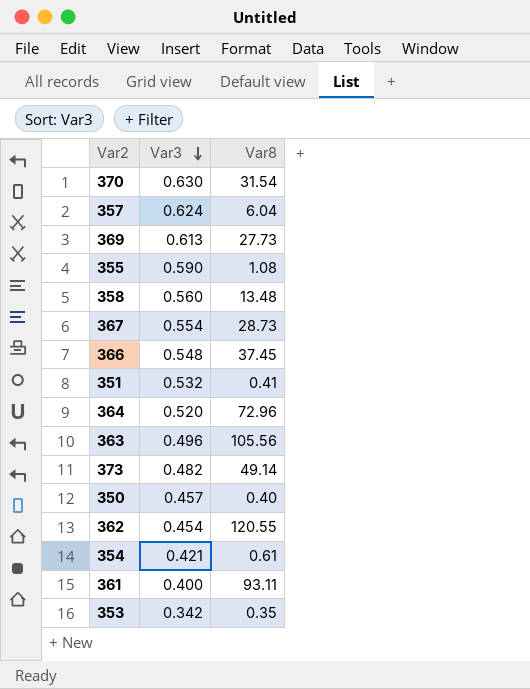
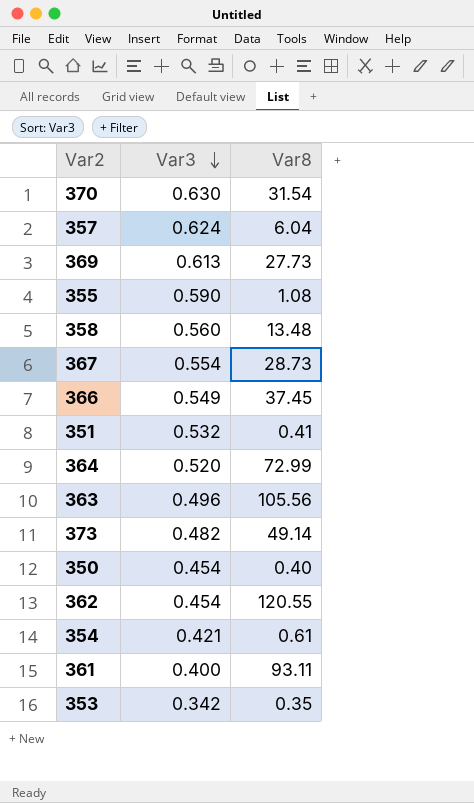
366 | Var3: 0.548 -> 0.549
364 | Var8: 72.96 -> 72.99
350 | Var3: 0.457 -> 0.454

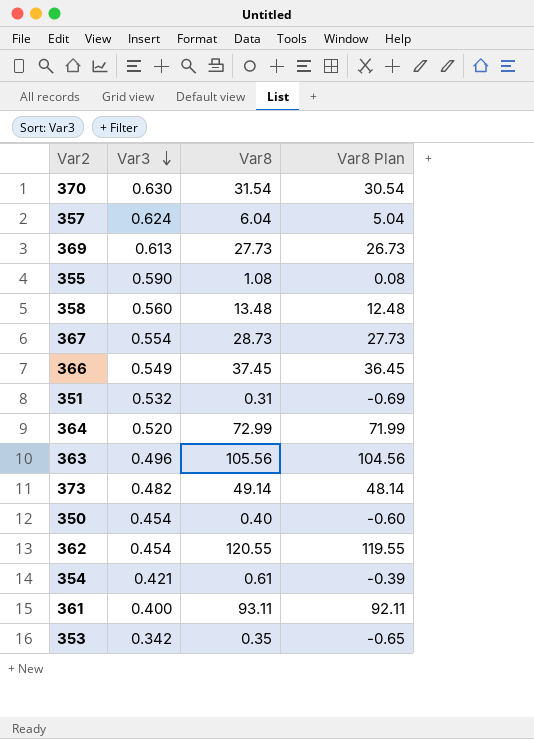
column Var8 Plan | formula: none -> [Var8] - 1
351 | Var8: 0.41 -> 0.31

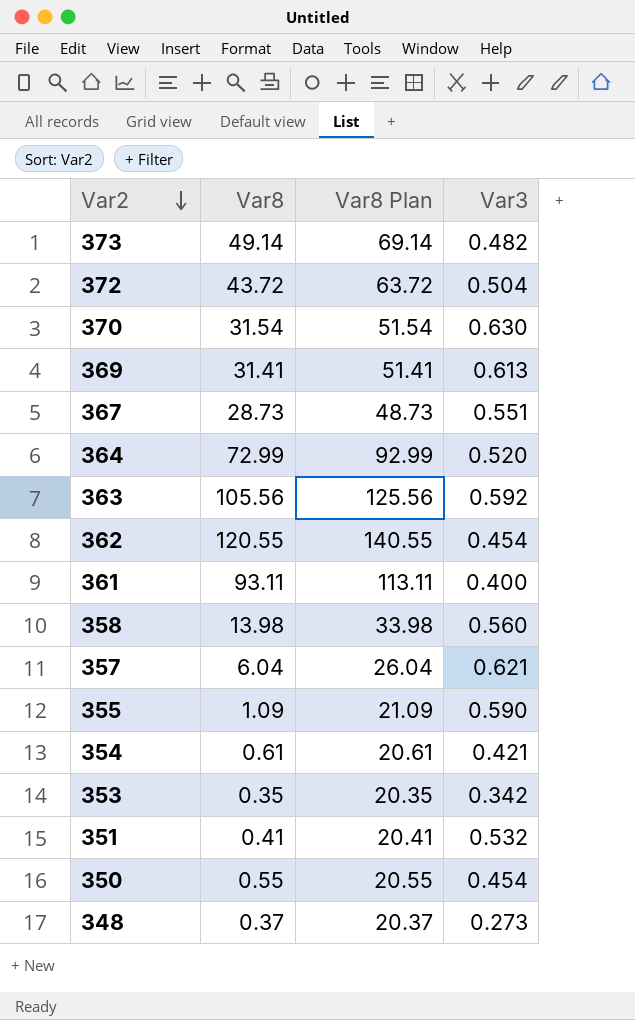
row order: Var3 descending -> Var2 descending
column Var8 Plan | formula: [Var8] - 1 -> [Var8] + 20
column Var3 | position: 2 -> 4
row 366: 0.549 | 37.45 | 36.45 -> none
row 372: none -> 43.72 | 63.72 | 0.504
369 | Var8: 27.73 -> 31.41
367 | Var3: 0.554 -> 0.551
363 | Var3: 0.496 -> 0.592
358 | Var8: 13.48 -> 13.98
357 | Var3: 0.624 -> 0.621
355 | Var8: 1.08 -> 1.09
351 | Var8: 0.31 -> 0.41
350 | Var8: 0.40 -> 0.55
row 348: none -> 0.37 | 20.37 | 0.273

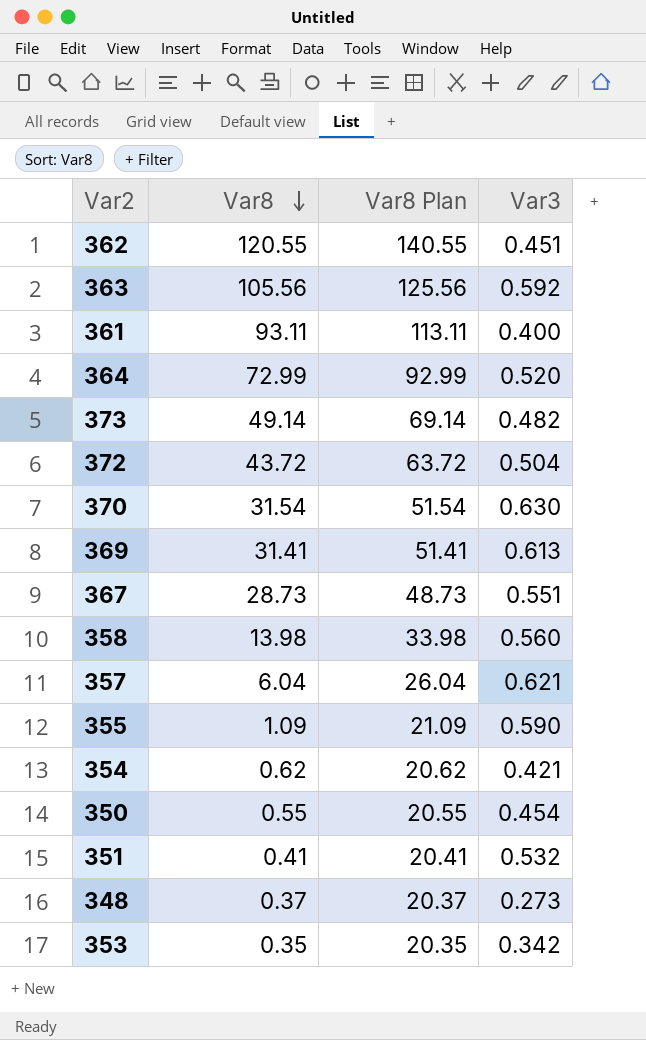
row order: Var2 descending -> Var8 descending
362 | Var3: 0.454 -> 0.451
354 | Var8: 0.61 -> 0.62
354 | Var8 Plan: 20.61 -> 20.62

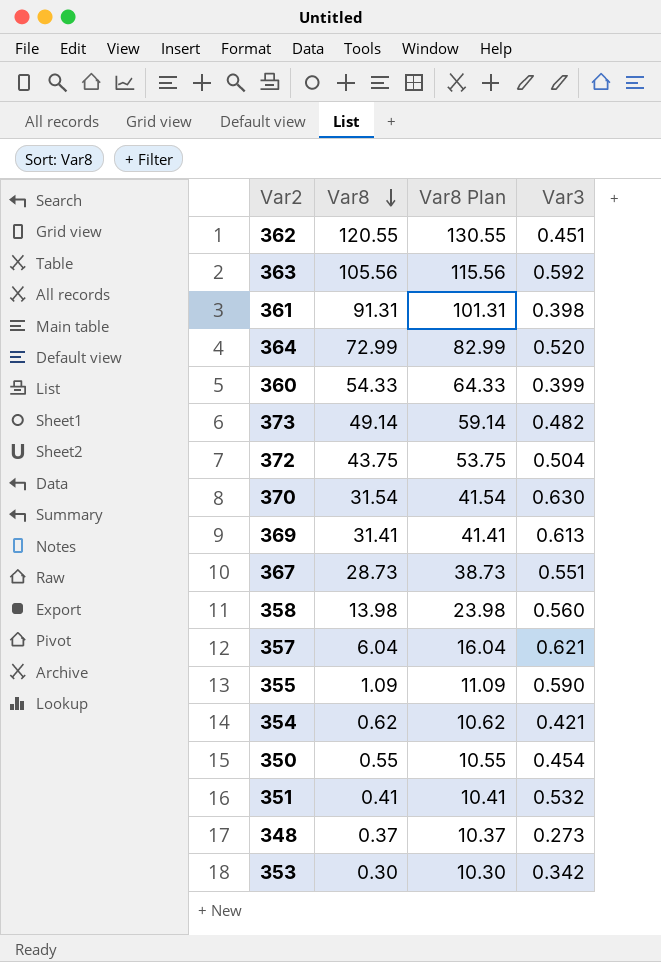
column Var8 Plan | formula: [Var8] + 20 -> [Var8] + 10
361 | Var8: 93.11 -> 91.31
361 | Var3: 0.400 -> 0.398
row 360: none -> 54.33 | 64.33 | 0.399
372 | Var8: 43.72 -> 43.75
353 | Var8: 0.35 -> 0.30

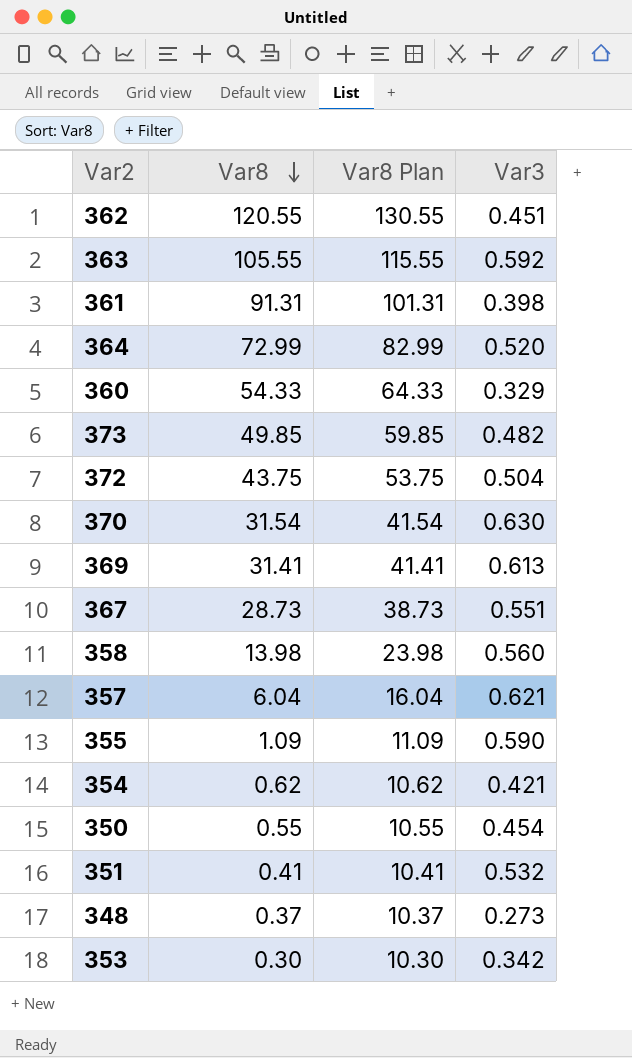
363 | Var8: 105.56 -> 105.55
363 | Var8 Plan: 115.56 -> 115.55
360 | Var3: 0.399 -> 0.329
373 | Var8: 49.14 -> 49.85
373 | Var8 Plan: 59.14 -> 59.85

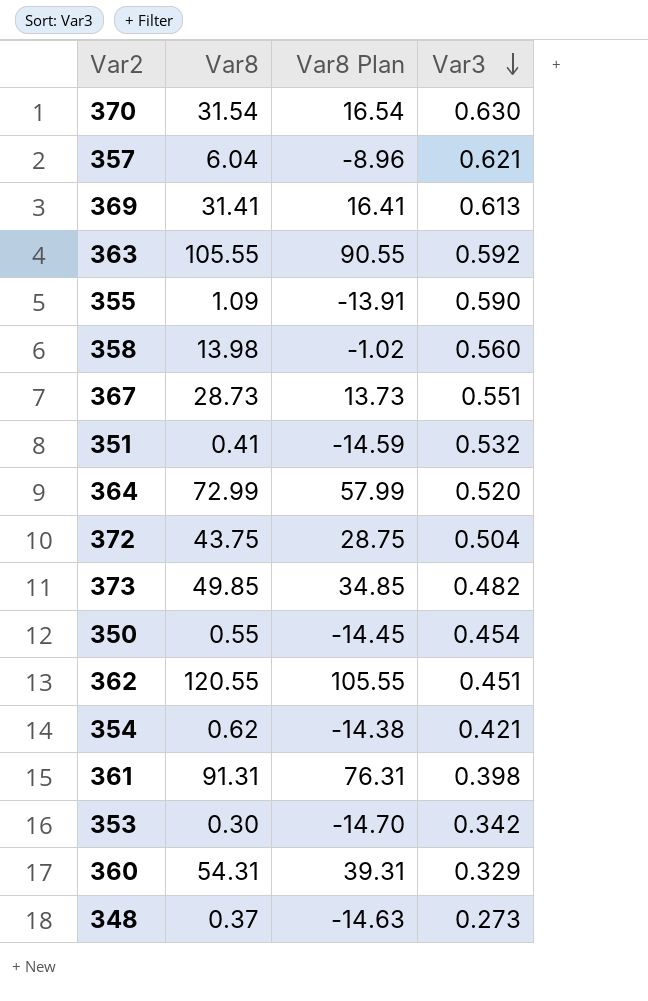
row order: Var8 descending -> Var3 descending
column Var8 Plan | formula: [Var8] + 10 -> [Var8] - 15
360 | Var8: 54.33 -> 54.31

